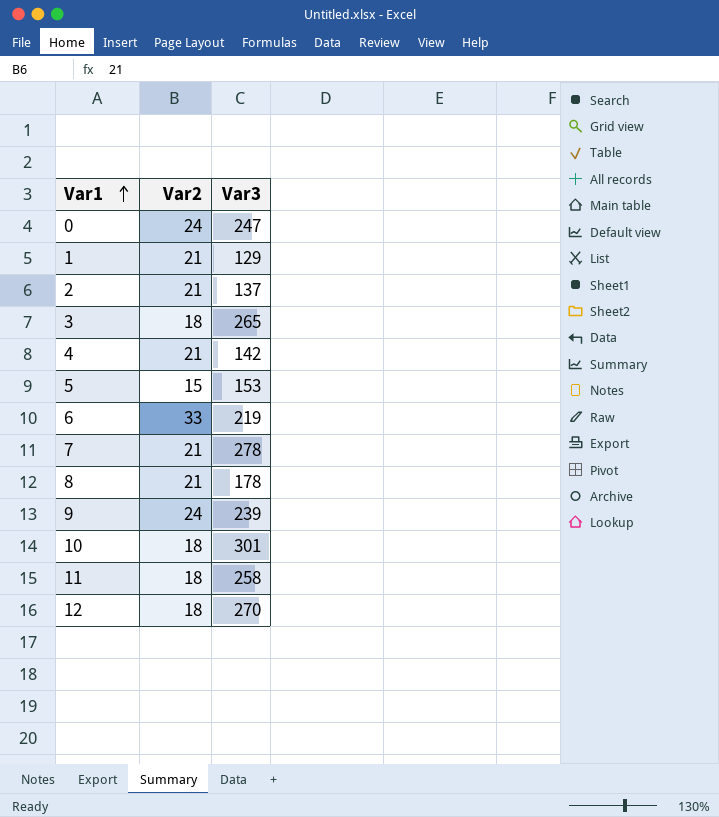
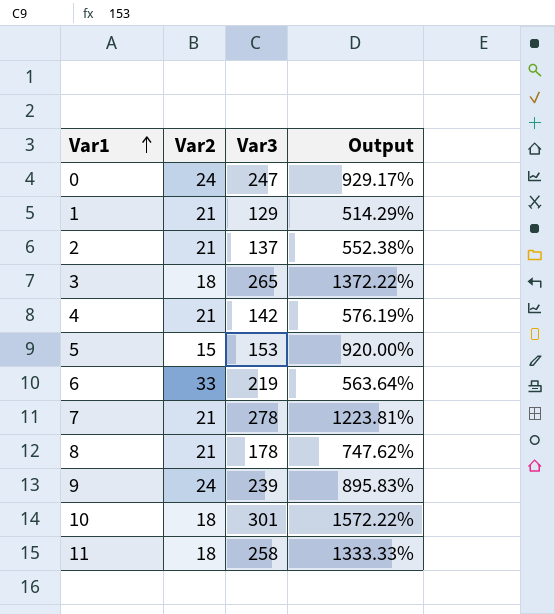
column Output | formula: none -> ([Var3] - [Var2]) / [Var2]
row 12: 18 | 270 -> none

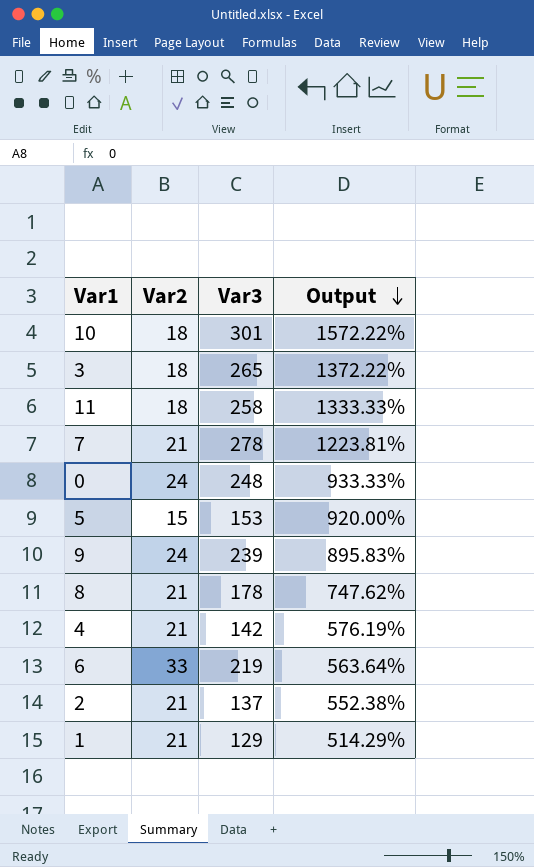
row order: Var1 ascending -> Output descending
0 | Var3: 247 -> 248
0 | Output: 929.17% -> 933.33%

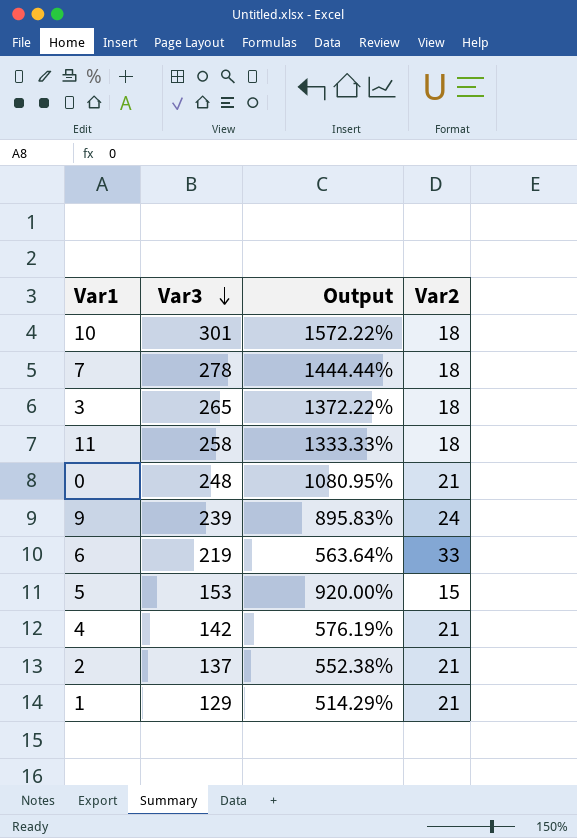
row order: Output descending -> Var3 descending
column Var2 | position: 2 -> 4
row 8: 21 | 178 | 747.62% -> none
7 | Output: 1223.81% -> 1444.44%
7 | Var2: 21 -> 18
0 | Output: 933.33% -> 1080.95%
0 | Var2: 24 -> 21

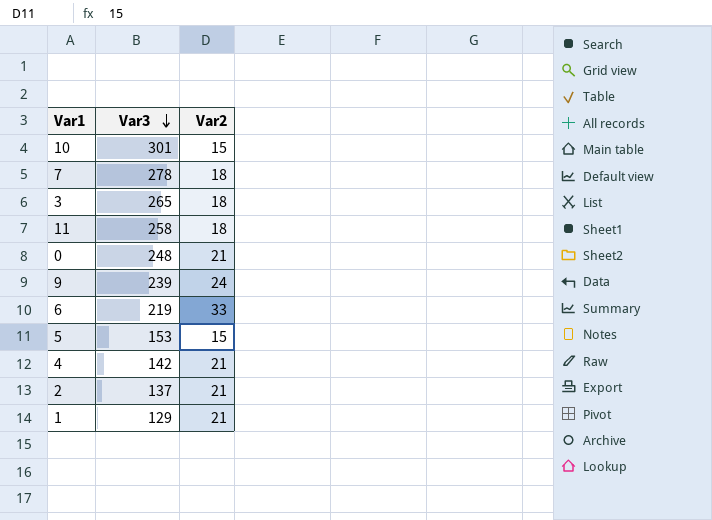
column Output | formula: ([Var3] - [Var2]) / [Var2] -> none
10 | Var2: 18 -> 15

